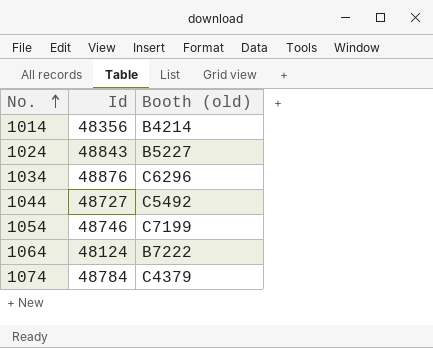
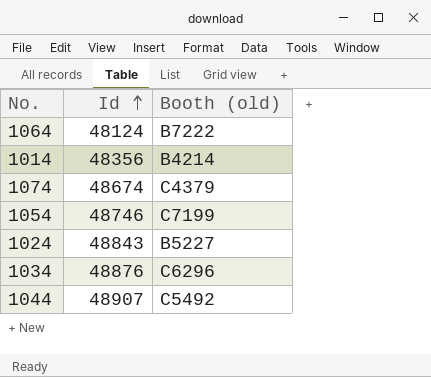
row order: No. ascending -> Id ascending
1074 | Id: 48784 -> 48674
1044 | Id: 48727 -> 48907

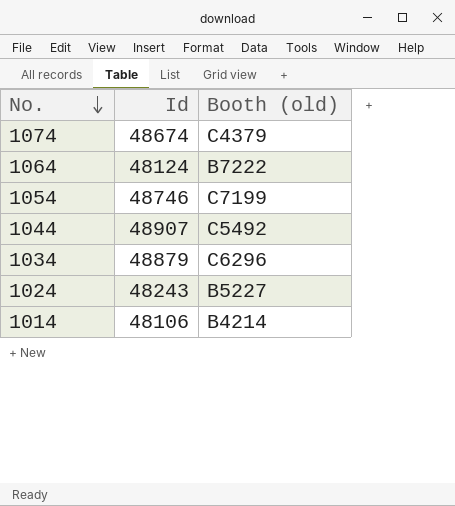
row order: Id ascending -> No. descending
1034 | Id: 48876 -> 48879
1024 | Id: 48843 -> 48243
1014 | Id: 48356 -> 48106

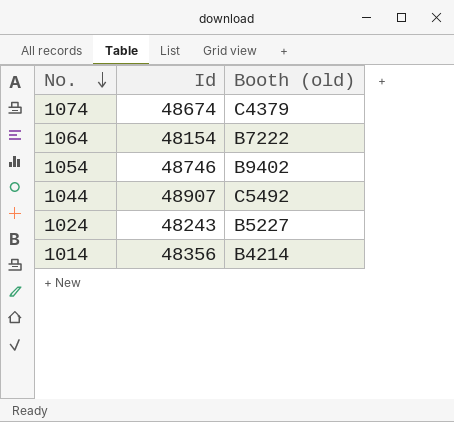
row 1034: 48879 | C6296 -> none
1064 | Id: 48124 -> 48154
1054 | Booth (old): C7199 -> B9402
1014 | Id: 48106 -> 48356

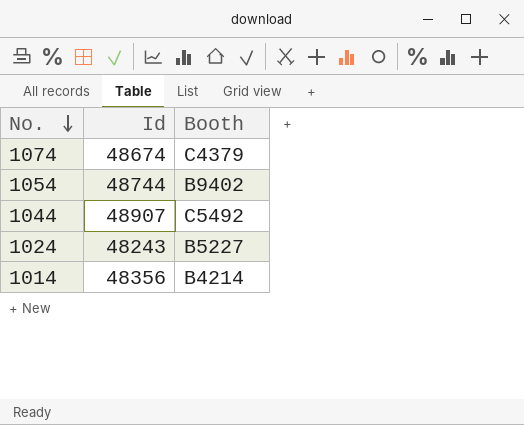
column name: Booth (old) -> Booth
row 1064: 48154 | B7222 -> none
1054 | Id: 48746 -> 48744

